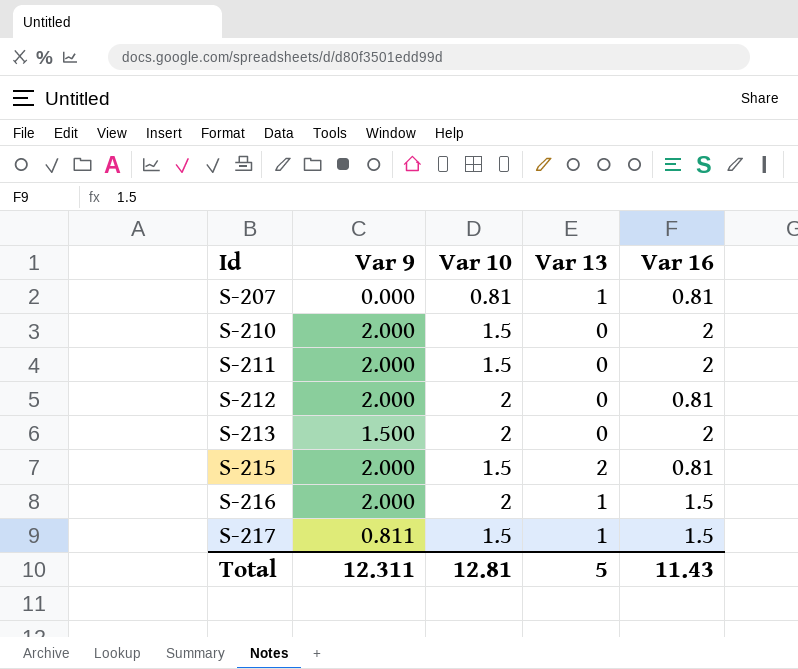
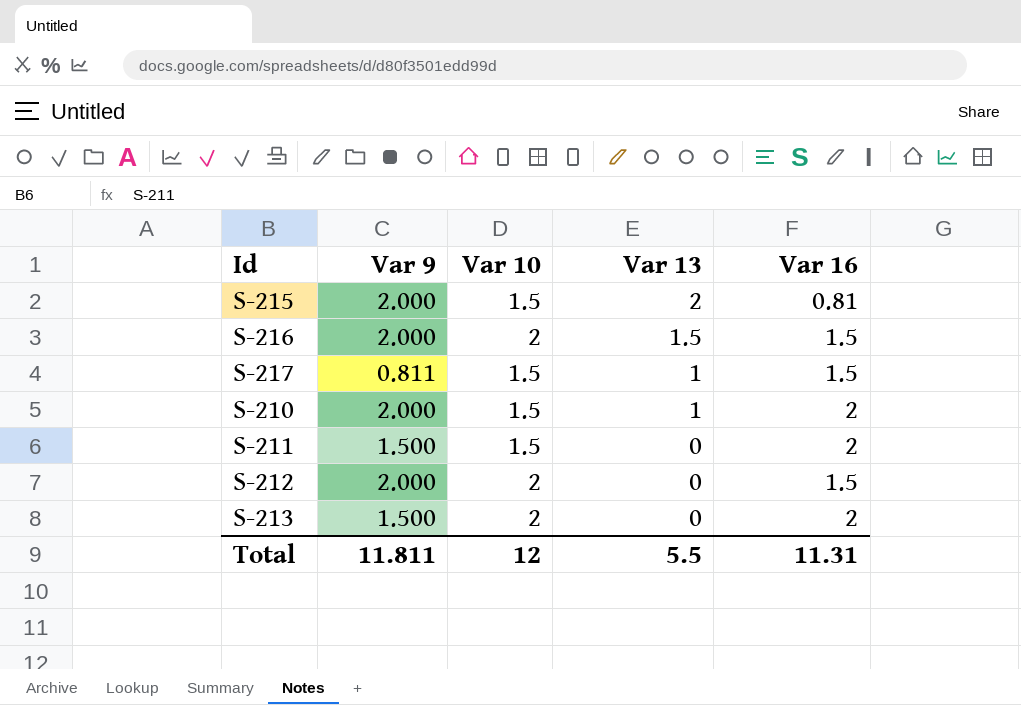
row order: Id ascending -> Var 13 descending
row S-207: 0.000 | 0.81 | 1 | 0.81 -> none
S-216 | Var 13: 1 -> 1.5
S-210 | Var 13: 0 -> 1
S-211 | Var 9: 2.000 -> 1.500
S-212 | Var 16: 0.81 -> 1.5
Total | Var 9: 12.311 -> 11.811
Total | Var 10: 12.81 -> 12
Total | Var 13: 5 -> 5.5
Total | Var 16: 11.43 -> 11.31

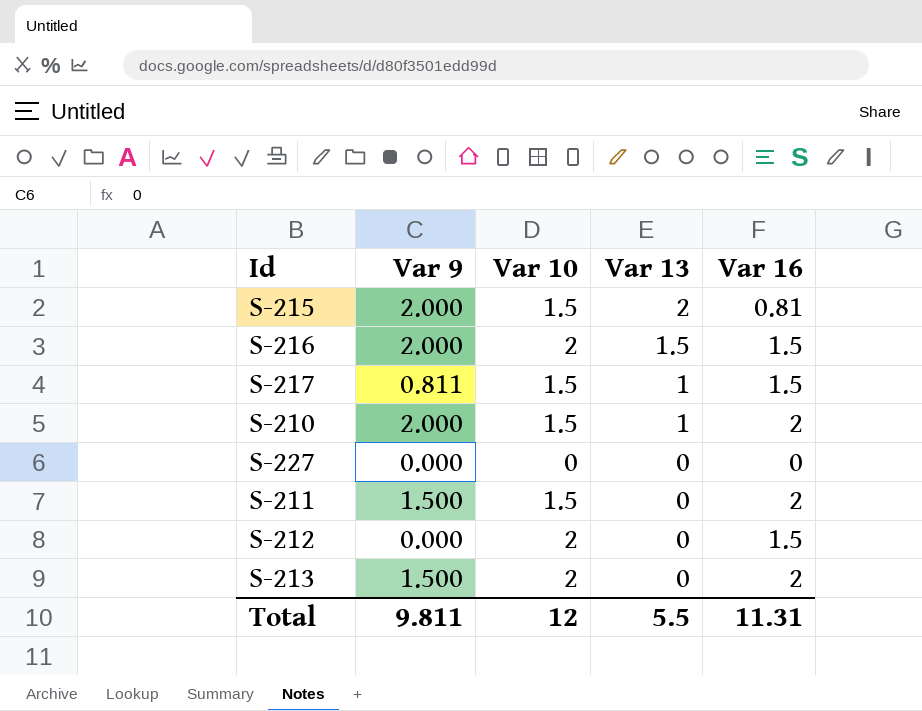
row S-227: none -> 0.000 | 0 | 0 | 0
S-212 | Var 9: 2.000 -> 0.000
Total | Var 9: 11.811 -> 9.811

